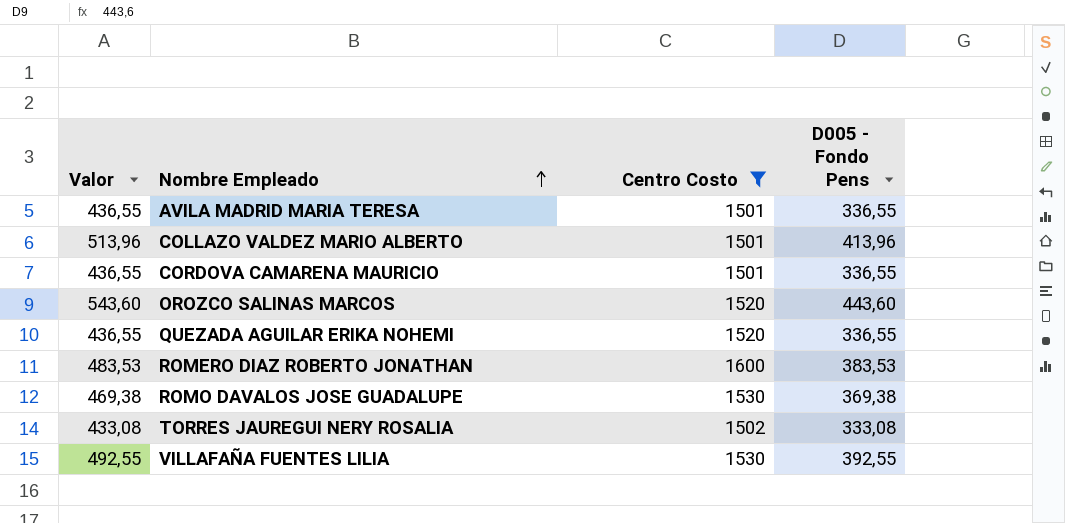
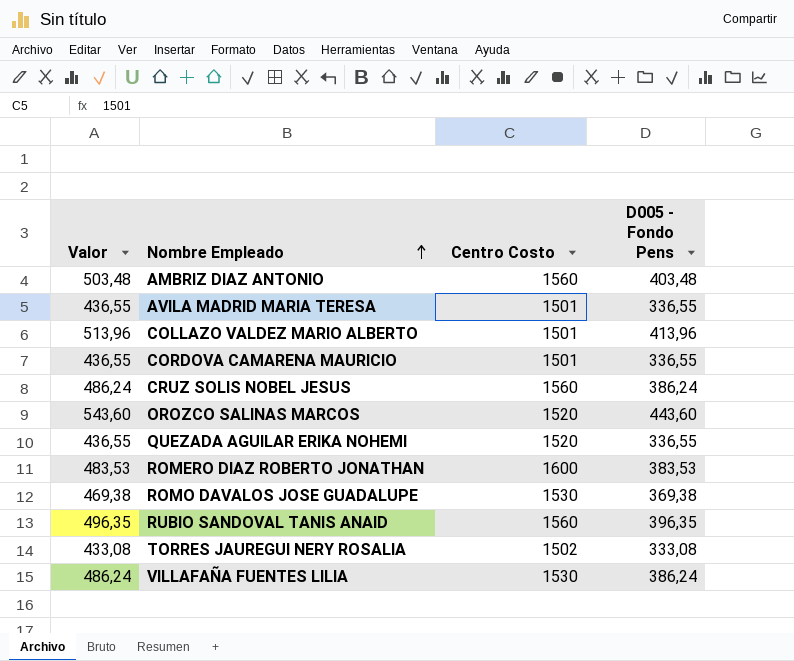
filter: Centro Costo != 1560 -> none
VILLAFAÑA FUENTES LILIA | Valor: 492,55 -> 486,24
VILLAFAÑA FUENTES LILIA | D005 - Fondo Pens: 392,55 -> 386,24

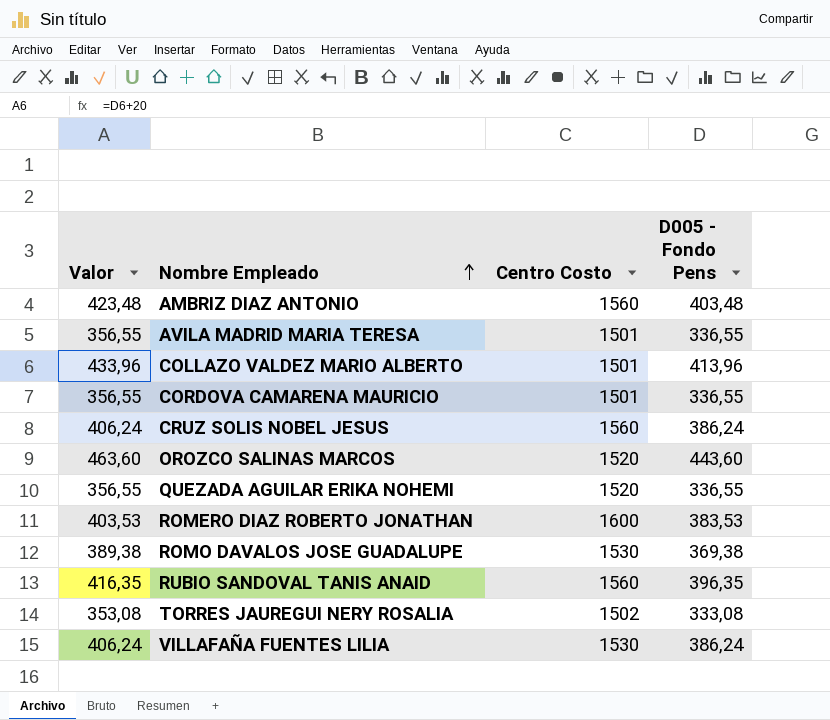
column Valor | formula: [D005 - Fondo Pens] + 100 -> [D005 - Fondo Pens] + 20

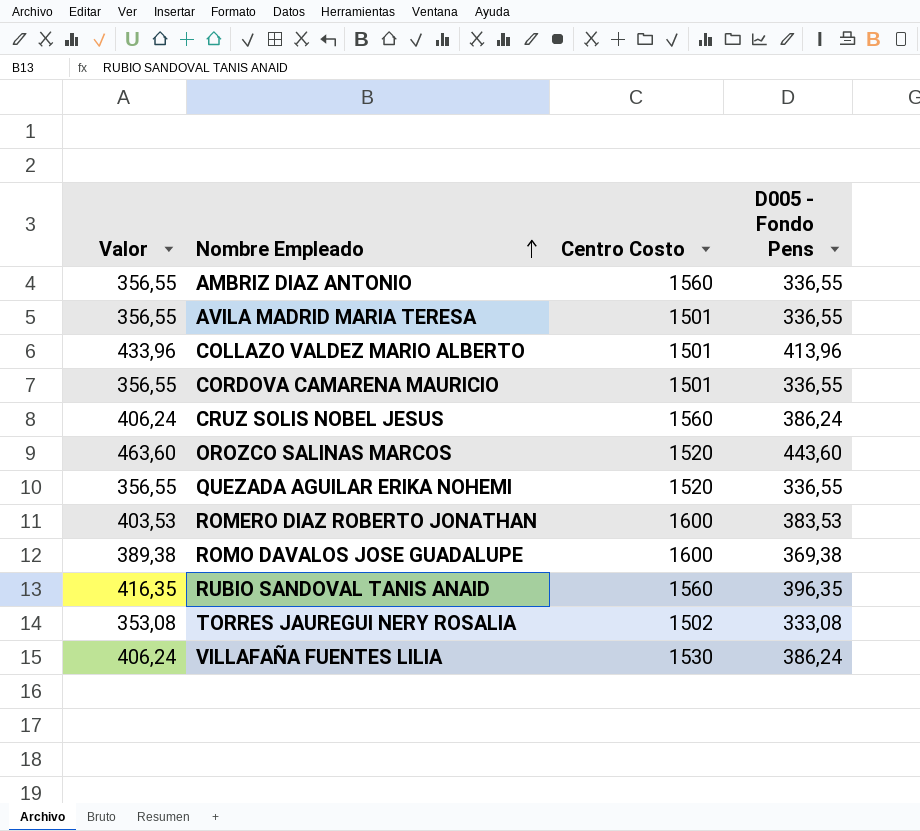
AMBRIZ DIAZ ANTONIO | Valor: 423,48 -> 356,55
AMBRIZ DIAZ ANTONIO | D005 - Fondo Pens: 403,48 -> 336,55
ROMO DAVALOS JOSE GUADALUPE | Centro Costo: 1530 -> 1600

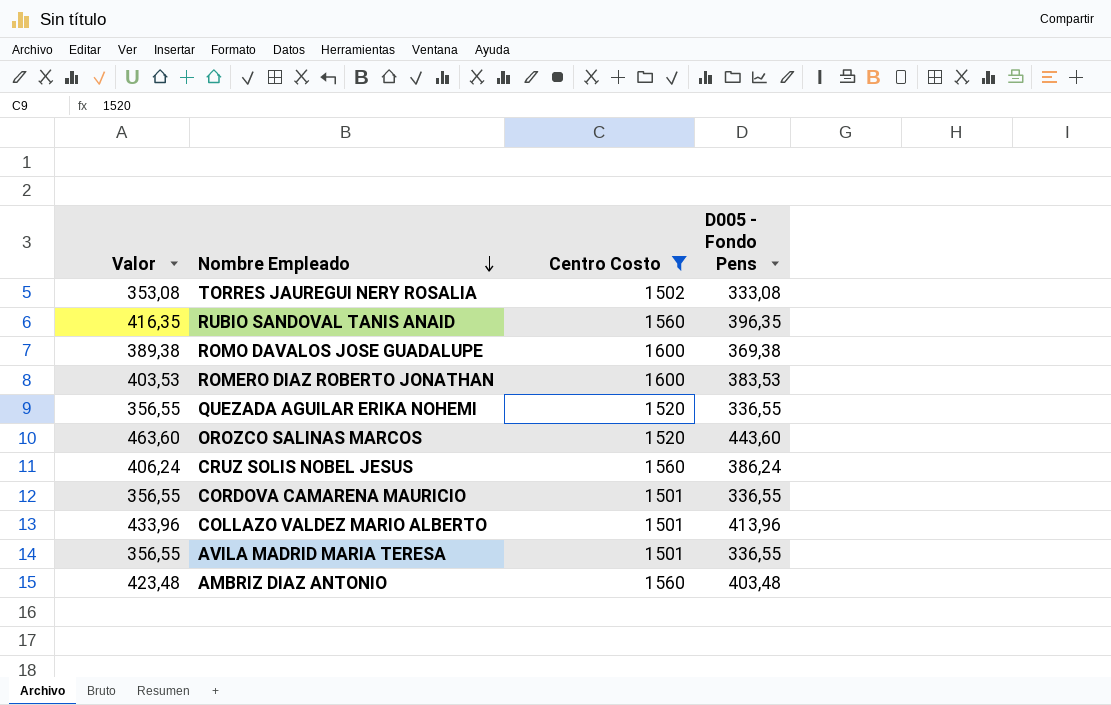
filter: none -> Centro Costo != 1530
row order: Nombre Empleado ascending -> Nombre Empleado descending
AMBRIZ DIAZ ANTONIO | Valor: 356,55 -> 423,48
AMBRIZ DIAZ ANTONIO | D005 - Fondo Pens: 336,55 -> 403,48

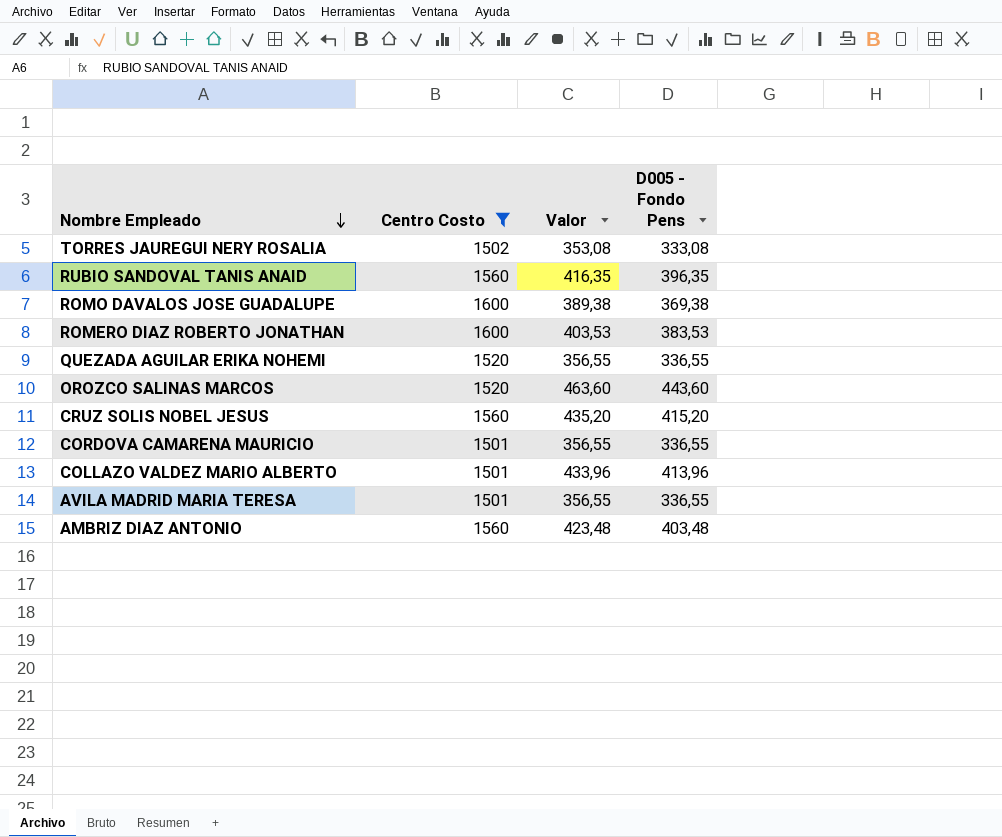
column Valor | position: 1 -> 3
CRUZ SOLIS NOBEL JESUS | Valor: 406,24 -> 435,20
CRUZ SOLIS NOBEL JESUS | D005 - Fondo Pens: 386,24 -> 415,20

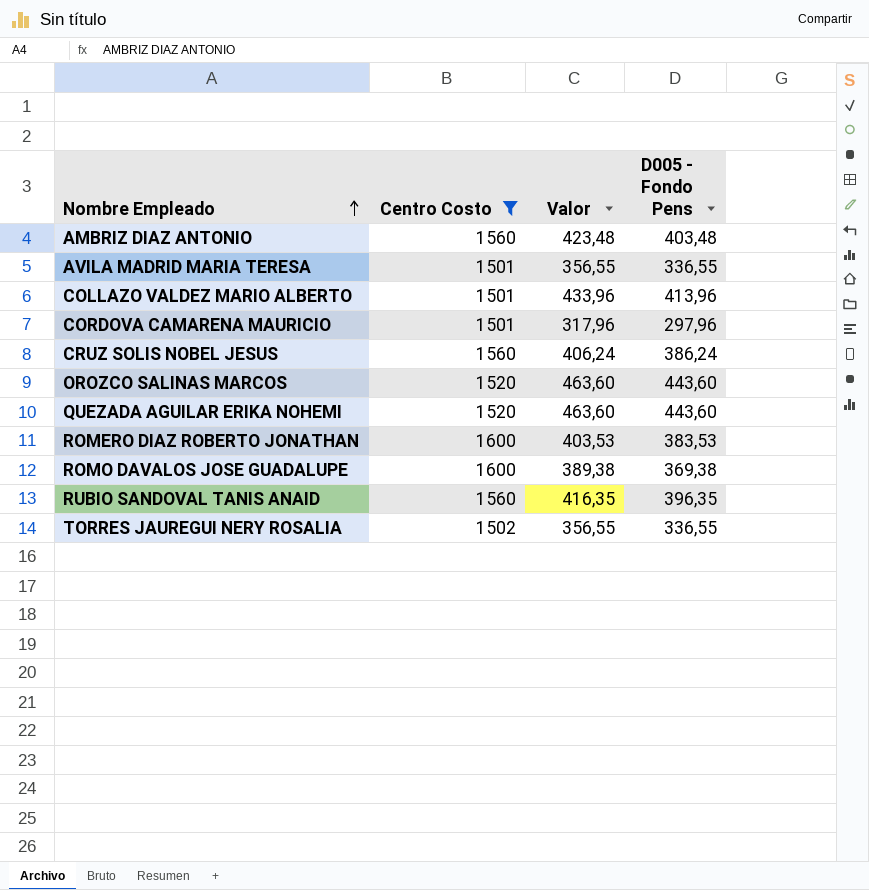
row order: Nombre Empleado descending -> Nombre Empleado ascending
CORDOVA CAMARENA MAURICIO | Valor: 356,55 -> 317,96
CORDOVA CAMARENA MAURICIO | D005 - Fondo Pens: 336,55 -> 297,96
CRUZ SOLIS NOBEL JESUS | Valor: 435,20 -> 406,24
CRUZ SOLIS NOBEL JESUS | D005 - Fondo Pens: 415,20 -> 386,24
QUEZADA AGUILAR ERIKA NOHEMI | Valor: 356,55 -> 463,60
QUEZADA AGUILAR ERIKA NOHEMI | D005 - Fondo Pens: 336,55 -> 443,60
TORRES JAUREGUI NERY ROSALIA | Valor: 353,08 -> 356,55
TORRES JAUREGUI NERY ROSALIA | D005 - Fondo Pens: 333,08 -> 336,55

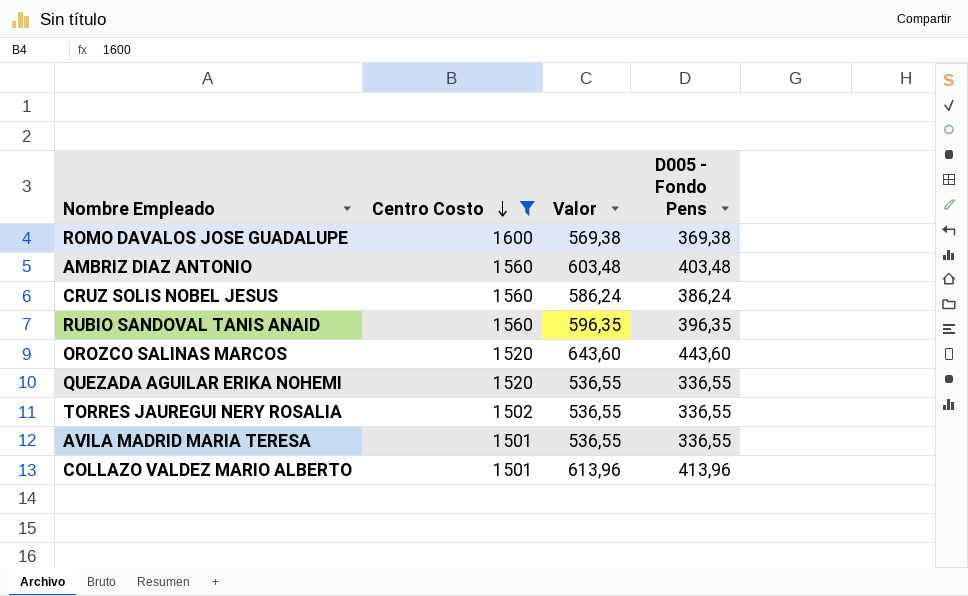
row order: Nombre Empleado ascending -> Centro Costo descending
column Valor | formula: [D005 - Fondo Pens] + 20 -> [D005 - Fondo Pens] + 200
row CORDOVA CAMARENA MAURICIO: 1501 | 317,96 | 297,96 -> none
row ROMERO DIAZ ROBERTO JONATHAN: 1600 | 403,53 | 383,53 -> none
QUEZADA AGUILAR ERIKA NOHEMI | D005 - Fondo Pens: 443,60 -> 336,55

